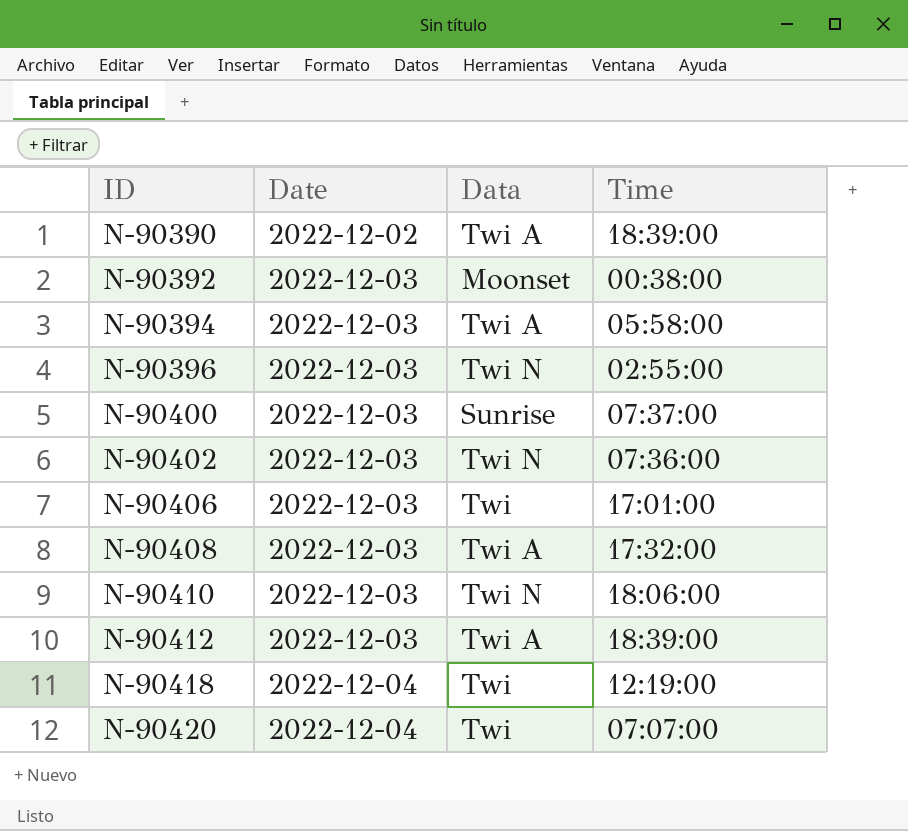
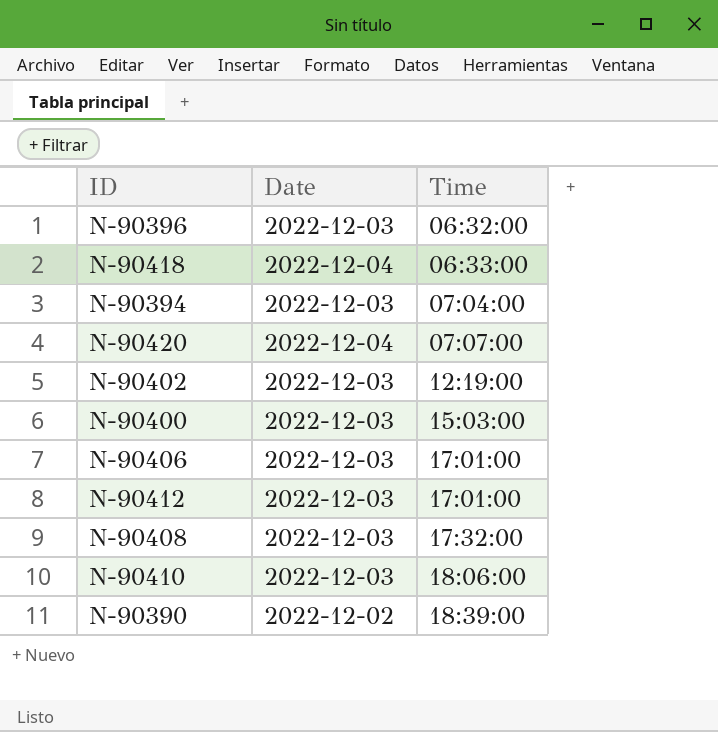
row order: ID ascending -> Time ascending
column Data | position: 3 -> none
row N-90392: 2022-12-03 | Moonset | 00:38:00 -> none
N-90396 | Time: 02:55:00 -> 06:32:00
N-90418 | Time: 12:19:00 -> 06:33:00
N-90394 | Time: 05:58:00 -> 07:04:00
N-90402 | Time: 07:36:00 -> 12:19:00
N-90400 | Time: 07:37:00 -> 15:03:00
N-90412 | Time: 18:39:00 -> 17:01:00

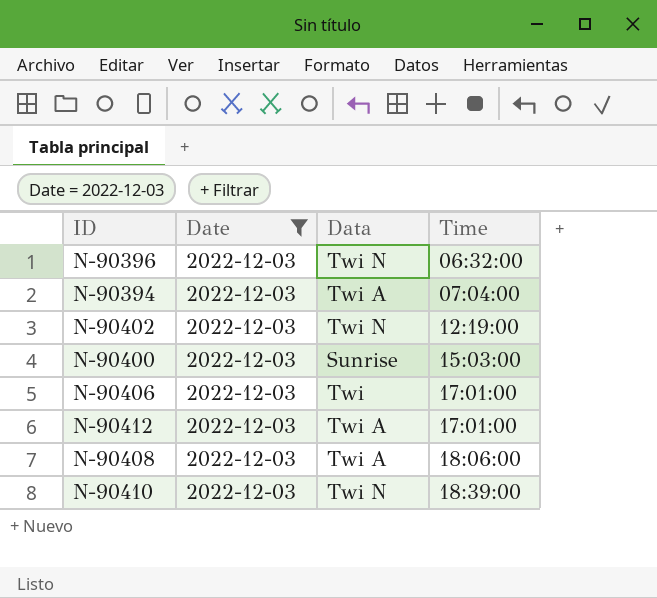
filter: none -> Date = 2022-12-03
column Data | position: none -> 3
N-90408 | Time: 17:32:00 -> 18:06:00
N-90410 | Time: 18:06:00 -> 18:39:00

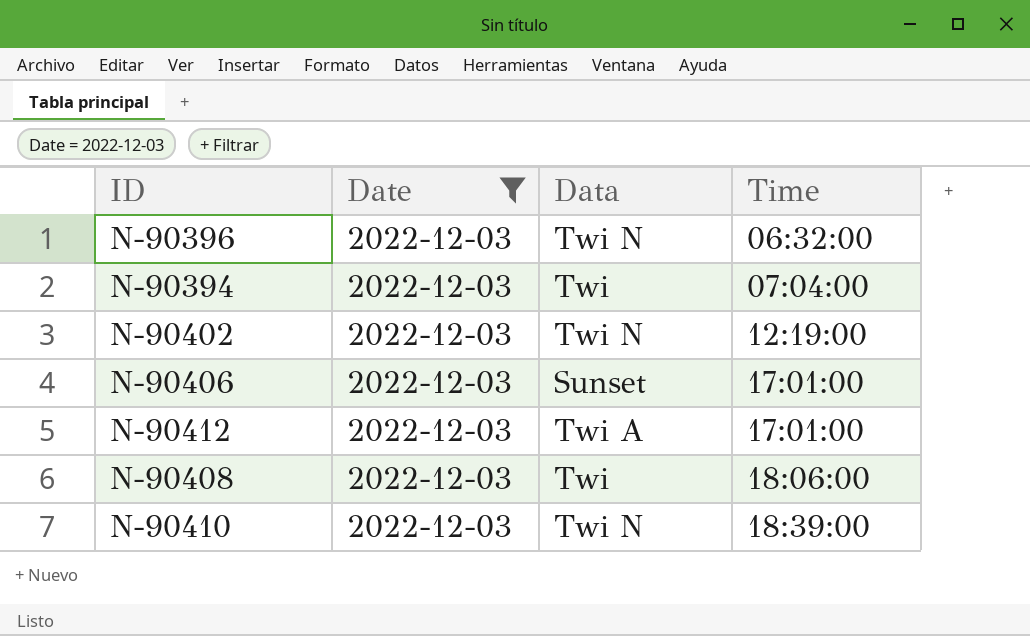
row N-90400: 2022-12-03 | Sunrise | 15:03:00 -> none
N-90394 | Data: Twi A -> Twi
N-90406 | Data: Twi -> Sunset
N-90408 | Data: Twi A -> Twi

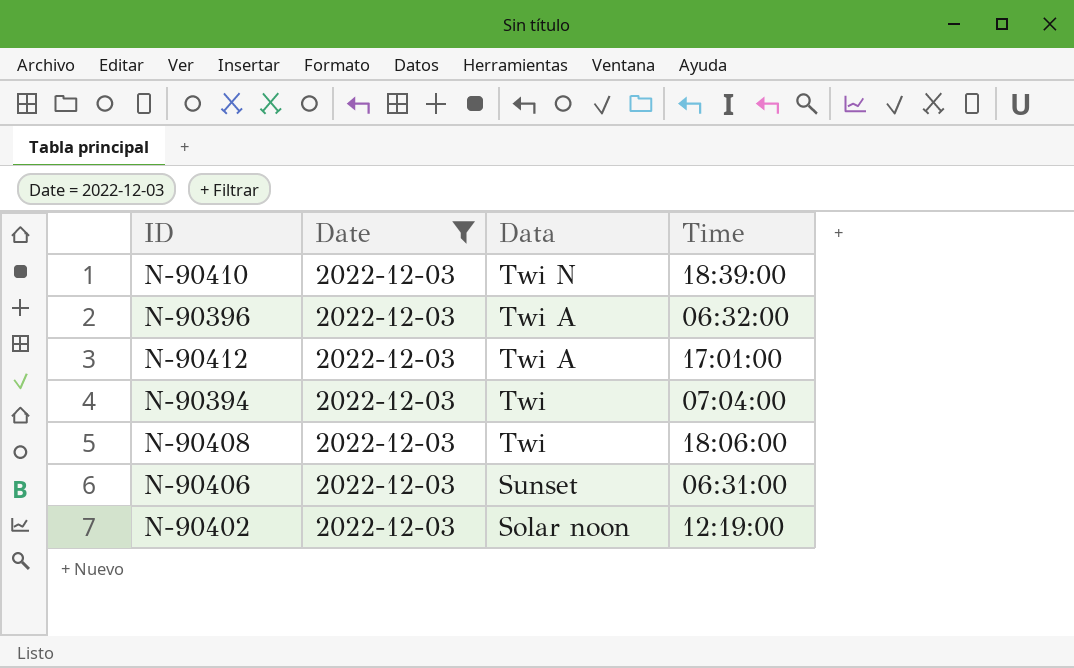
row order: Time ascending -> Data descending
N-90396 | Data: Twi N -> Twi A
N-90406 | Time: 17:01:00 -> 06:31:00
N-90402 | Data: Twi N -> Solar noon

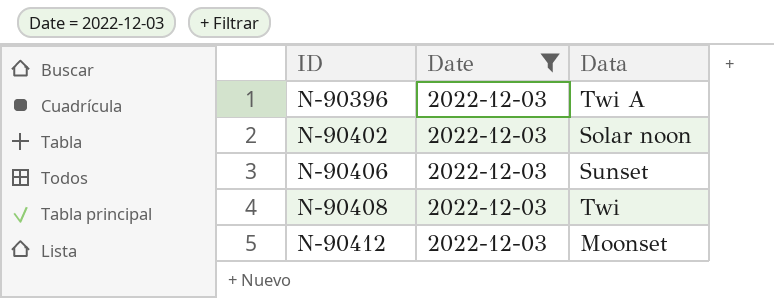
row order: Data descending -> ID ascending
column Time | position: 4 -> none
row N-90410: 2022-12-03 | Twi N | 18:39:00 -> none
row N-90394: 2022-12-03 | Twi | 07:04:00 -> none
N-90412 | Data: Twi A -> Moonset

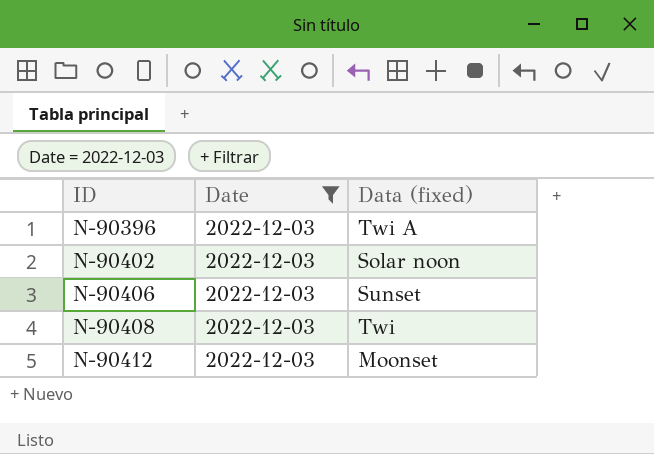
column name: Data -> Data (fixed)

